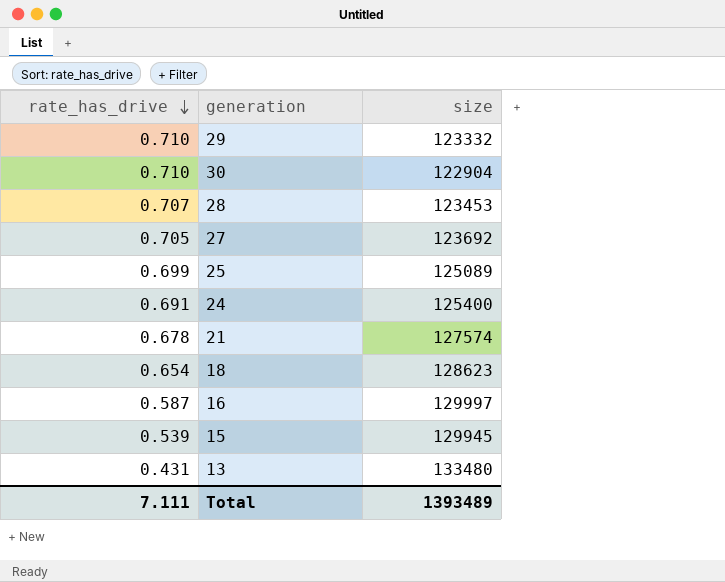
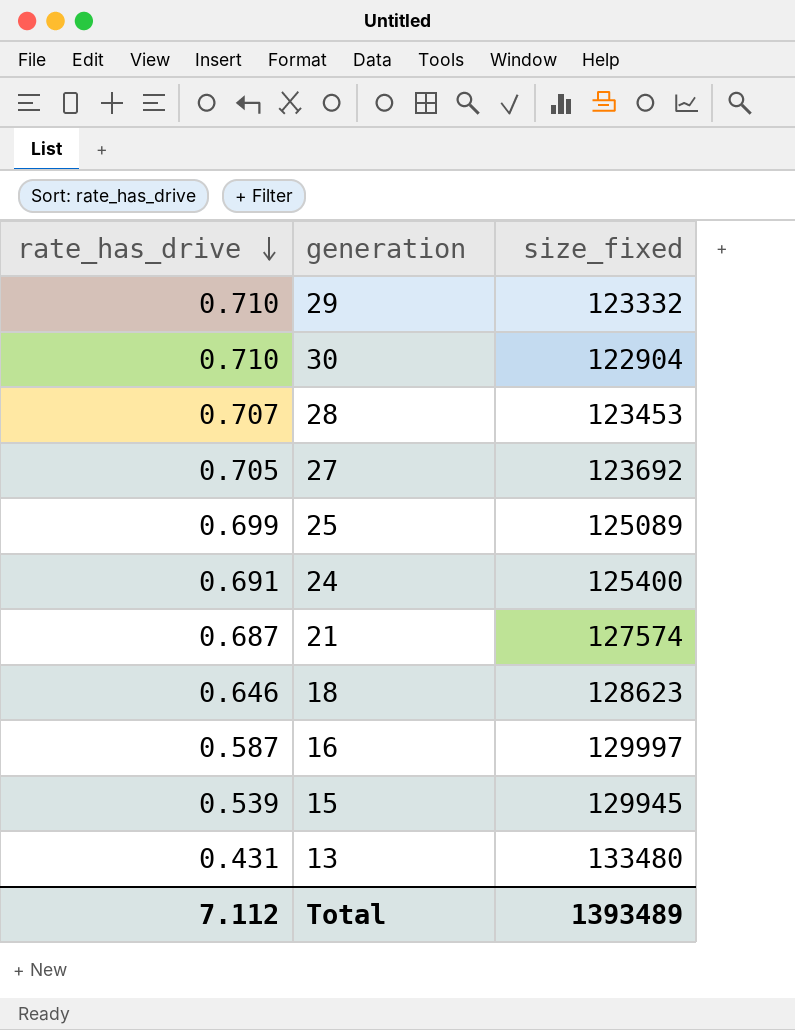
column name: size -> size_fixed
21 | rate_has_drive: 0.678 -> 0.687
18 | rate_has_drive: 0.654 -> 0.646
Total | rate_has_drive: 7.111 -> 7.112

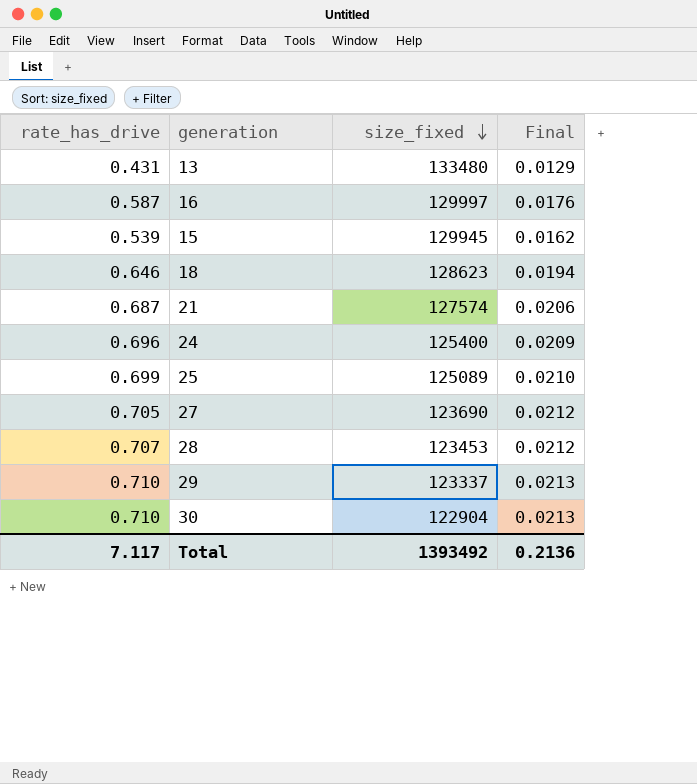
row order: rate_has_drive descending -> size_fixed descending
column Final | formula: none -> [rate_has_drive] * 0.03
24 | rate_has_drive: 0.691 -> 0.696
27 | size_fixed: 123692 -> 123690
29 | size_fixed: 123332 -> 123337
Total | rate_has_drive: 7.112 -> 7.117
Total | size_fixed: 1393489 -> 1393492

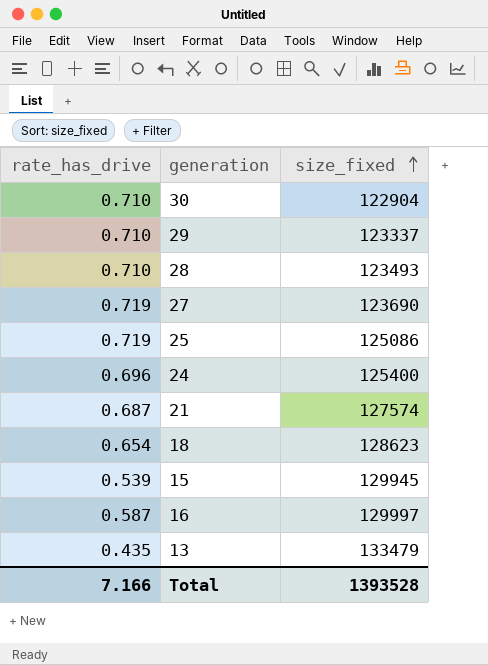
row order: size_fixed descending -> size_fixed ascending
column Final | formula: [rate_has_drive] * 0.03 -> none
28 | rate_has_drive: 0.707 -> 0.710
28 | size_fixed: 123453 -> 123493
27 | rate_has_drive: 0.705 -> 0.719
25 | rate_has_drive: 0.699 -> 0.719
25 | size_fixed: 125089 -> 125086
18 | rate_has_drive: 0.646 -> 0.654
13 | rate_has_drive: 0.431 -> 0.435
13 | size_fixed: 133480 -> 133479
Total | rate_has_drive: 7.117 -> 7.166
Total | size_fixed: 1393492 -> 1393528

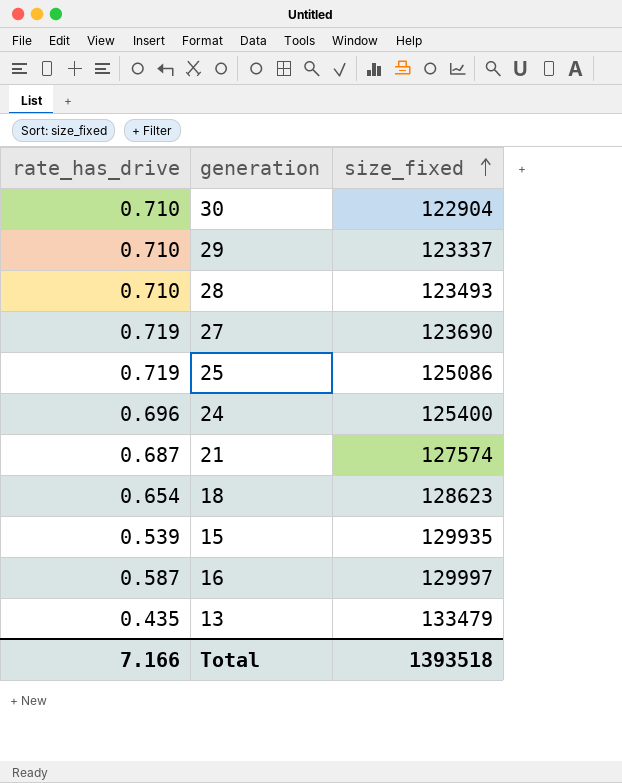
15 | size_fixed: 129945 -> 129935
Total | size_fixed: 1393528 -> 1393518

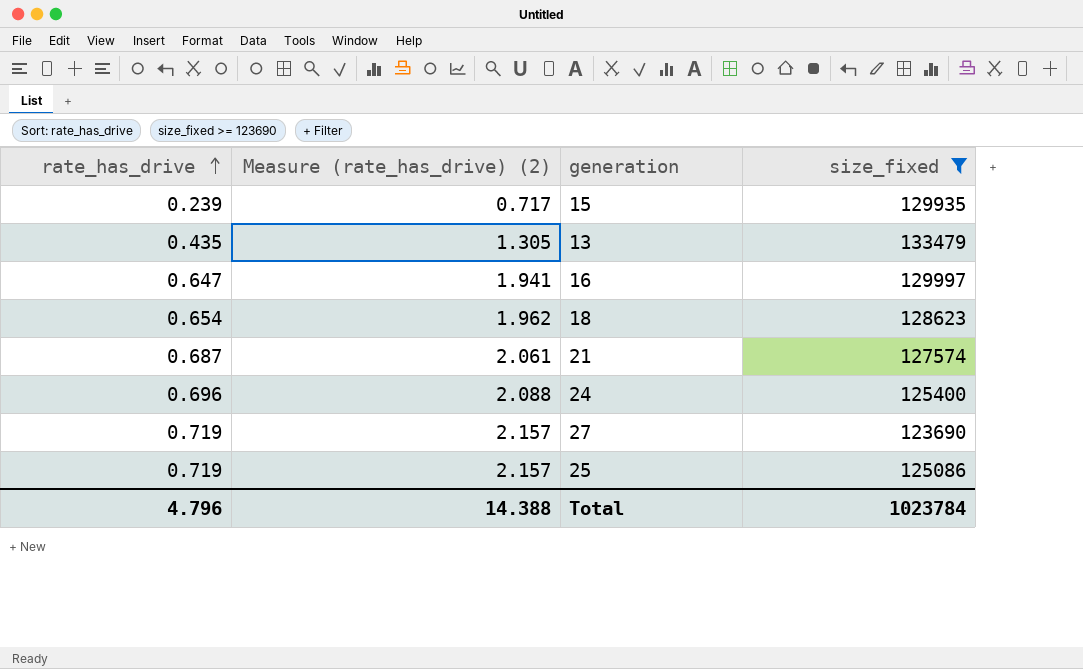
filter: none -> size_fixed >= 123690
row order: size_fixed ascending -> rate_has_drive ascending
column Measure (rate_has_drive) (2) | formula: none -> [rate_has_drive] * 3
15 | rate_has_drive: 0.539 -> 0.239
16 | rate_has_drive: 0.587 -> 0.647
Total | rate_has_drive: 7.166 -> 4.796
Total | size_fixed: 1393518 -> 1023784

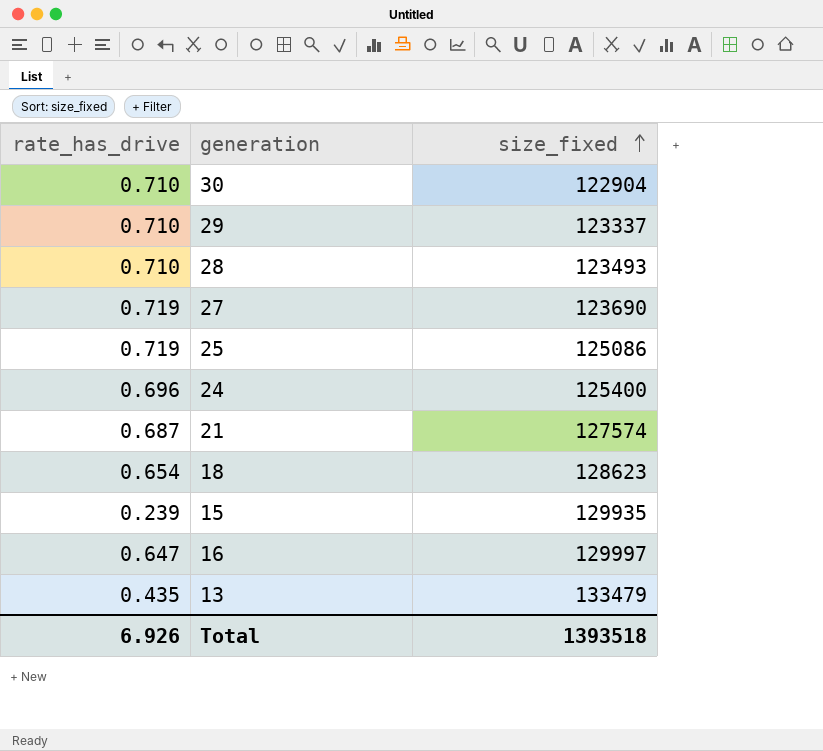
filter: size_fixed >= 123690 -> none
row order: rate_has_drive ascending -> size_fixed ascending
column Measure (rate_has_drive) (2) | formula: [rate_has_drive] * 3 -> none
Total | rate_has_drive: 4.796 -> 6.926
Total | size_fixed: 1023784 -> 1393518

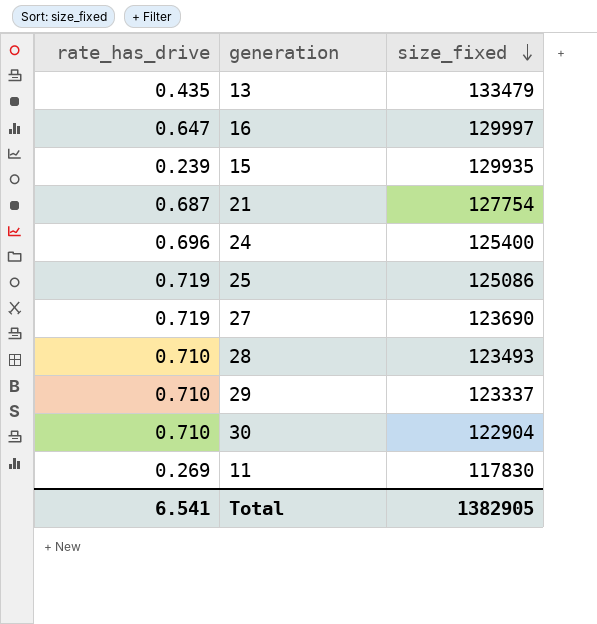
row order: size_fixed ascending -> size_fixed descending
row 18: 0.654 | 128623 -> none
21 | size_fixed: 127574 -> 127754
row 11: none -> 0.269 | 117830
Total | rate_has_drive: 6.926 -> 6.541
Total | size_fixed: 1393518 -> 1382905

